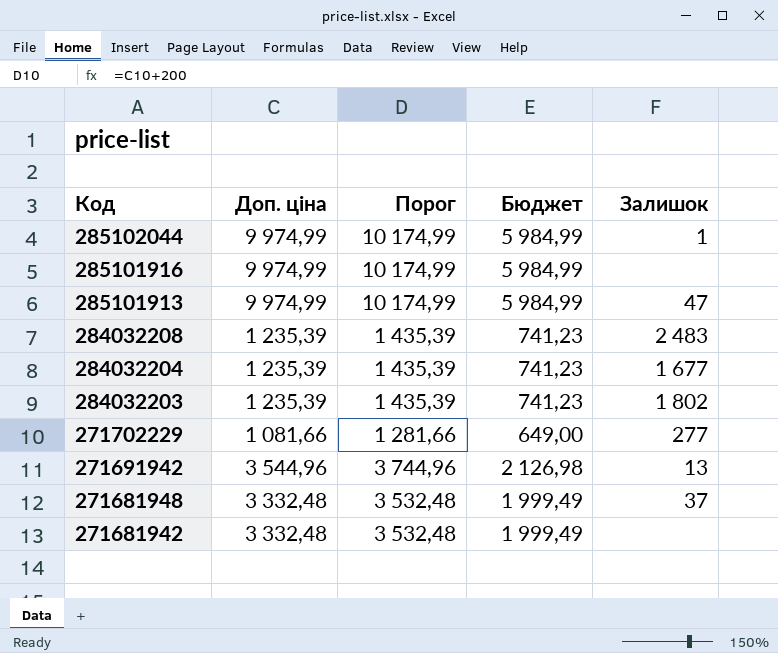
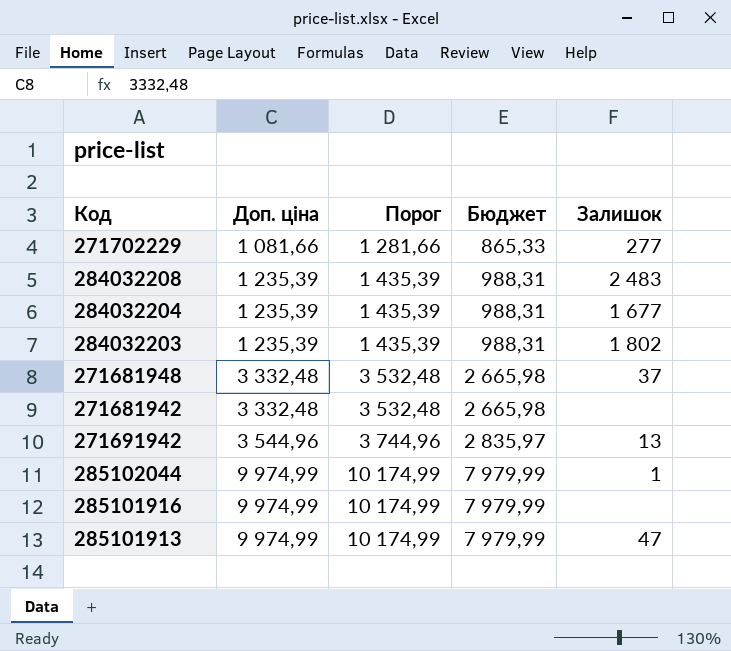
row order: Код descending -> Доп. ціна ascending
column Бюджет | formula: [Доп. ціна] * 0,6 -> [Доп. ціна] * 0,8

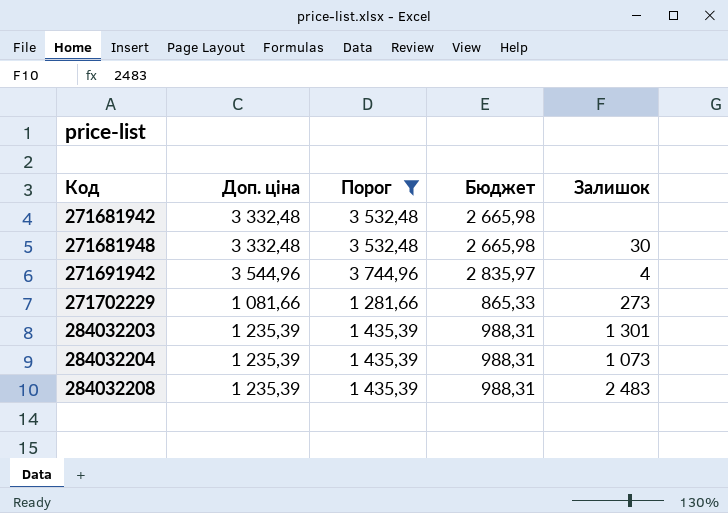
filter: none -> Порог != 10 174,99
row order: Доп. ціна ascending -> Код ascending
271681948 | Залишок: 37 -> 30
271691942 | Залишок: 13 -> 4
271702229 | Залишок: 277 -> 273
284032203 | Залишок: 1 802 -> 1 301
284032204 | Залишок: 1 677 -> 1 073

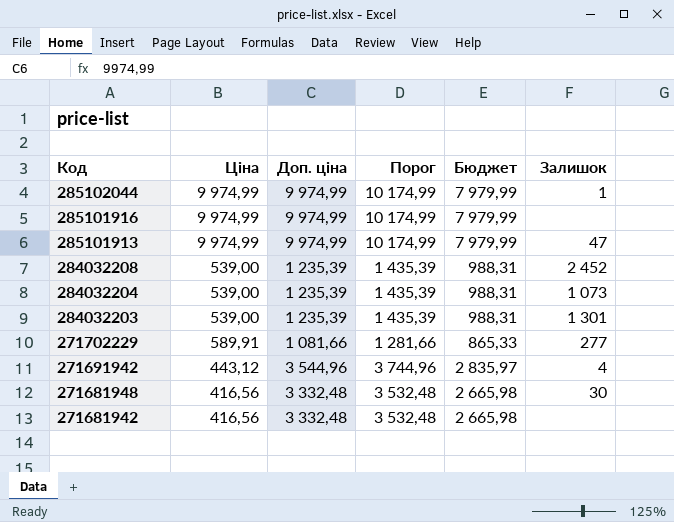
filter: Порог != 10 174,99 -> none
row order: Код ascending -> Код descending
column Ціна | position: none -> 2
284032208 | Залишок: 2 483 -> 2 452
271702229 | Залишок: 273 -> 277

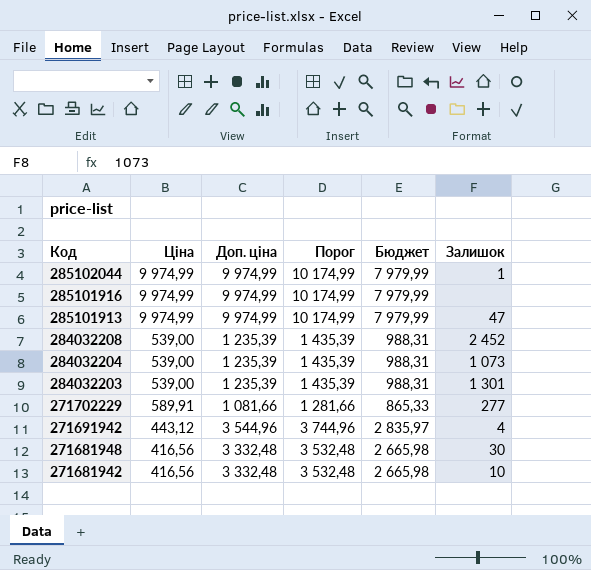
271681942 | Залишок: none -> 10

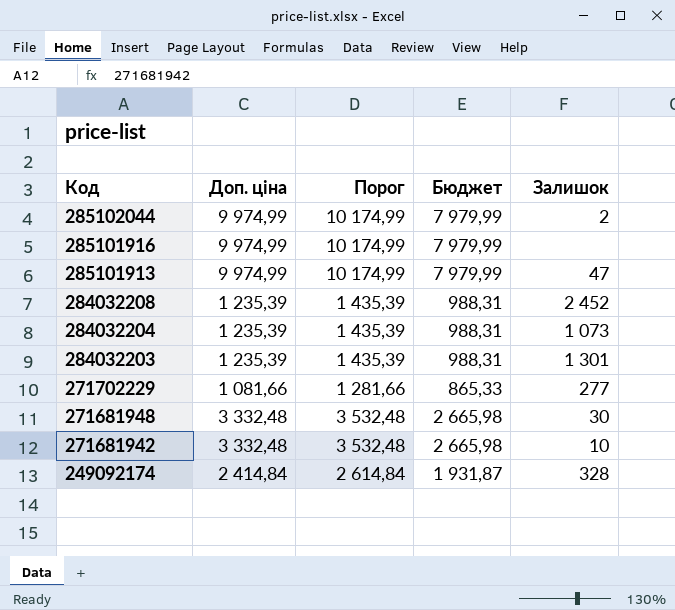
column Ціна | position: 2 -> none
row 271691942: 443,12 | 3 544,96 | 3 744,96 | 2 835,97 | 4 -> none
285102044 | Залишок: 1 -> 2
row 249092174: none -> 2 414,84 | 2 614,84 | 1 931,87 | 328

